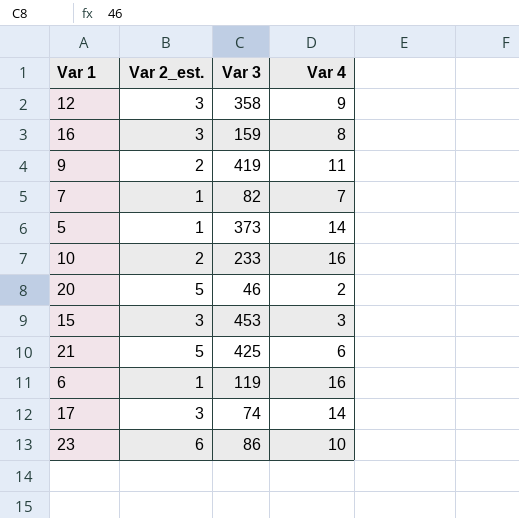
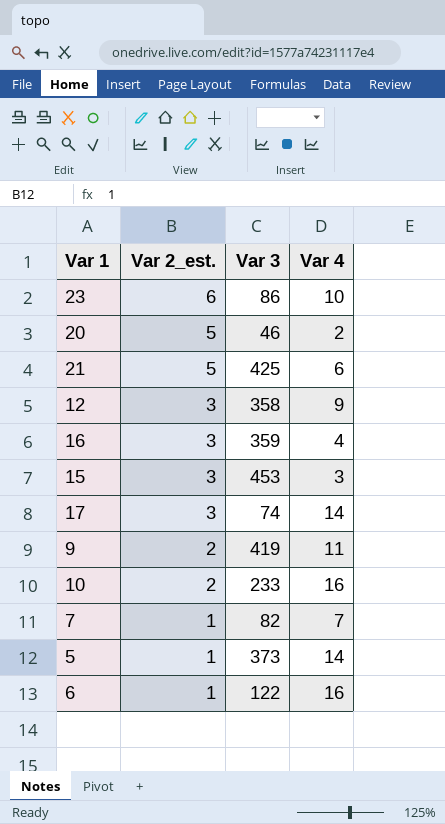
row order: none -> Var 2_est. descending
16 | Var 3: 159 -> 359
16 | Var 4: 8 -> 4
6 | Var 3: 119 -> 122

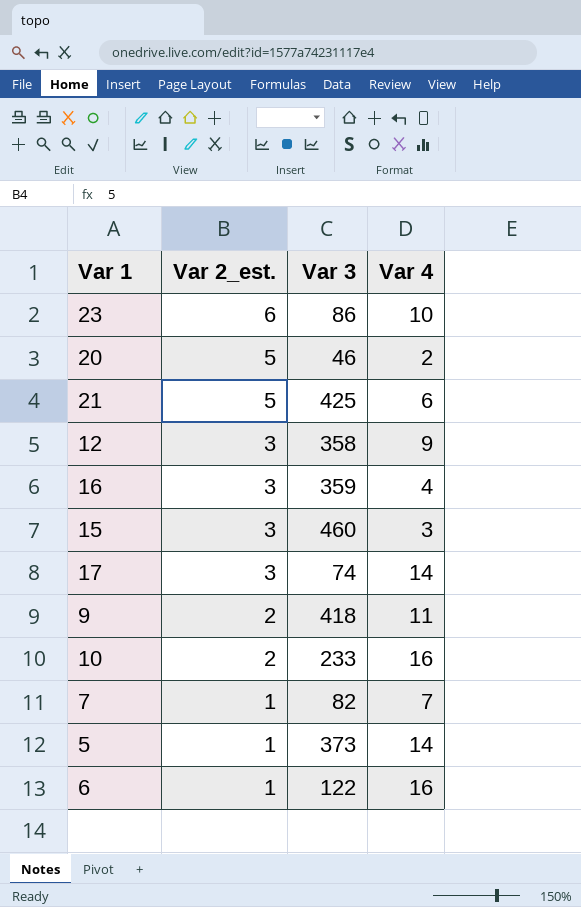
15 | Var 3: 453 -> 460
9 | Var 3: 419 -> 418

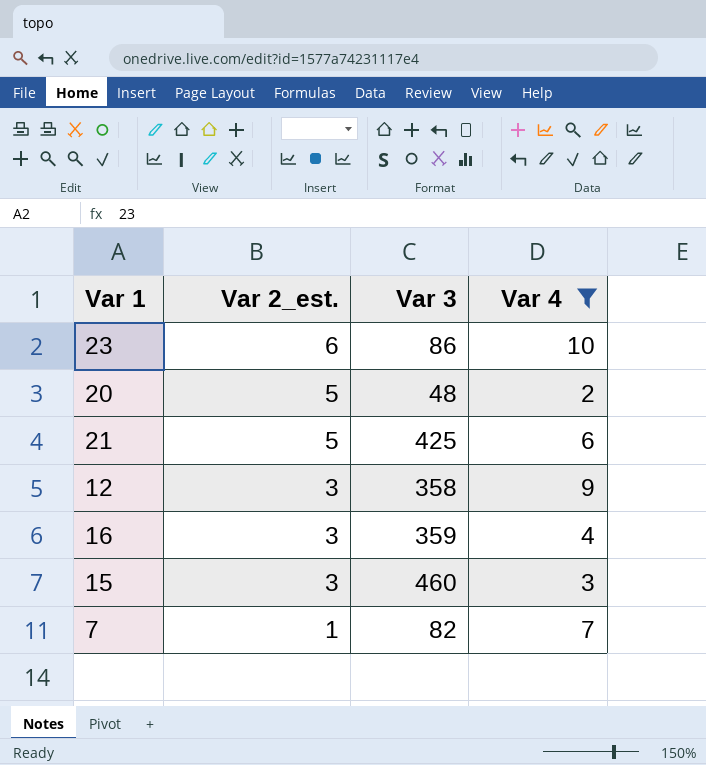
filter: none -> Var 4 <= 10
20 | Var 3: 46 -> 48

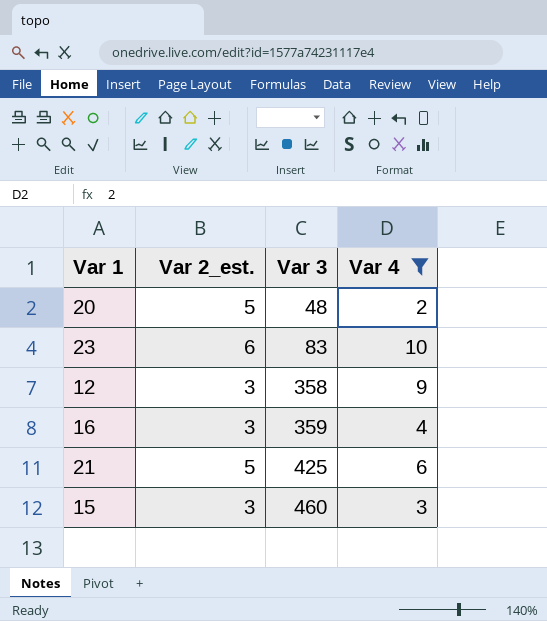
row order: Var 2_est. descending -> Var 3 ascending
row 7: 1 | 82 | 7 -> none
23 | Var 3: 86 -> 83

